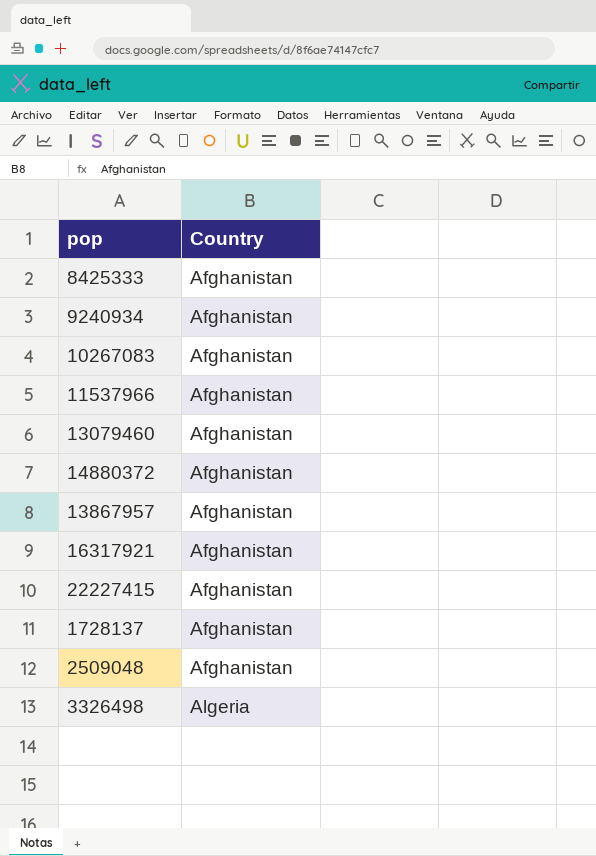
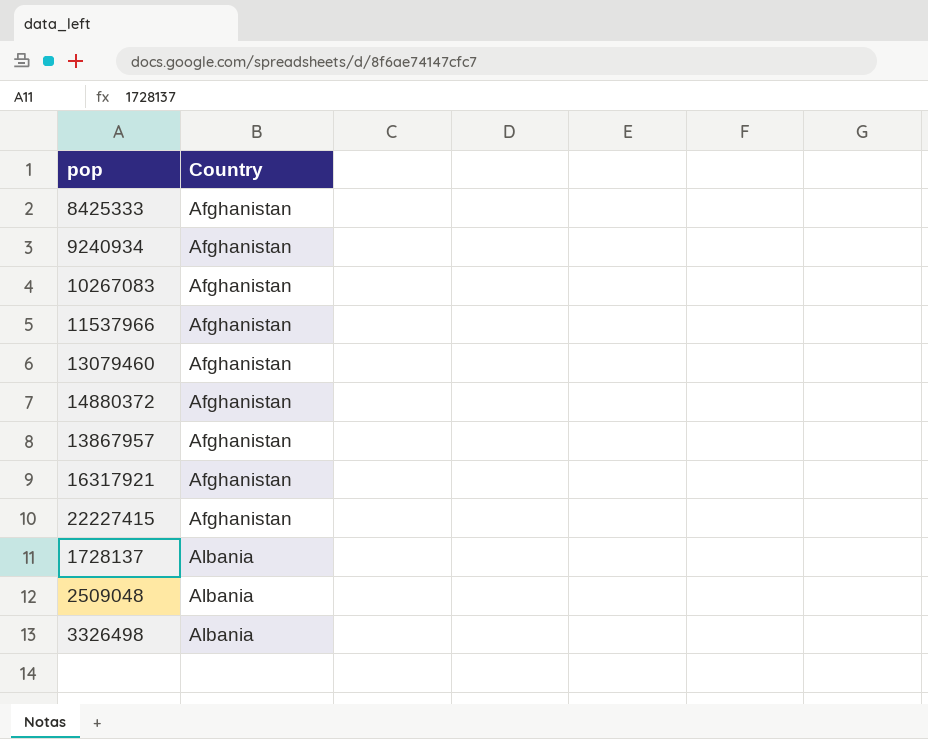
1728137 | Country: Afghanistan -> Albania
2509048 | Country: Afghanistan -> Albania
3326498 | Country: Algeria -> Albania

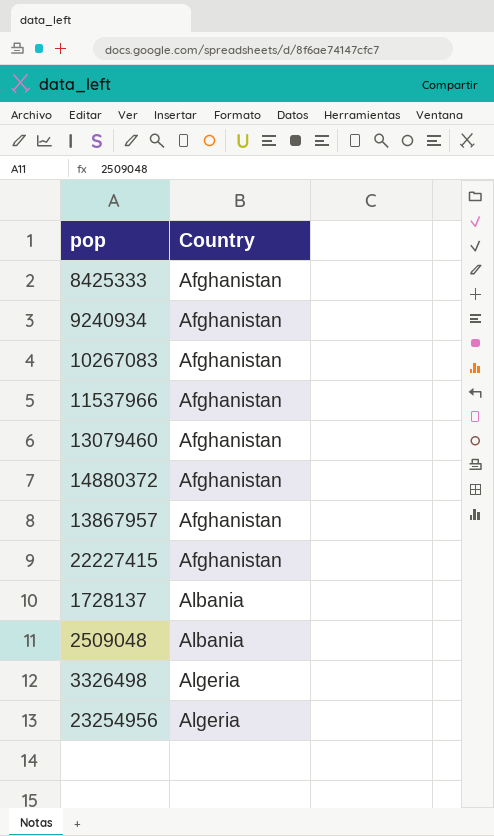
row 16317921: Afghanistan -> none
3326498 | Country: Albania -> Algeria
row 23254956: none -> Algeria

